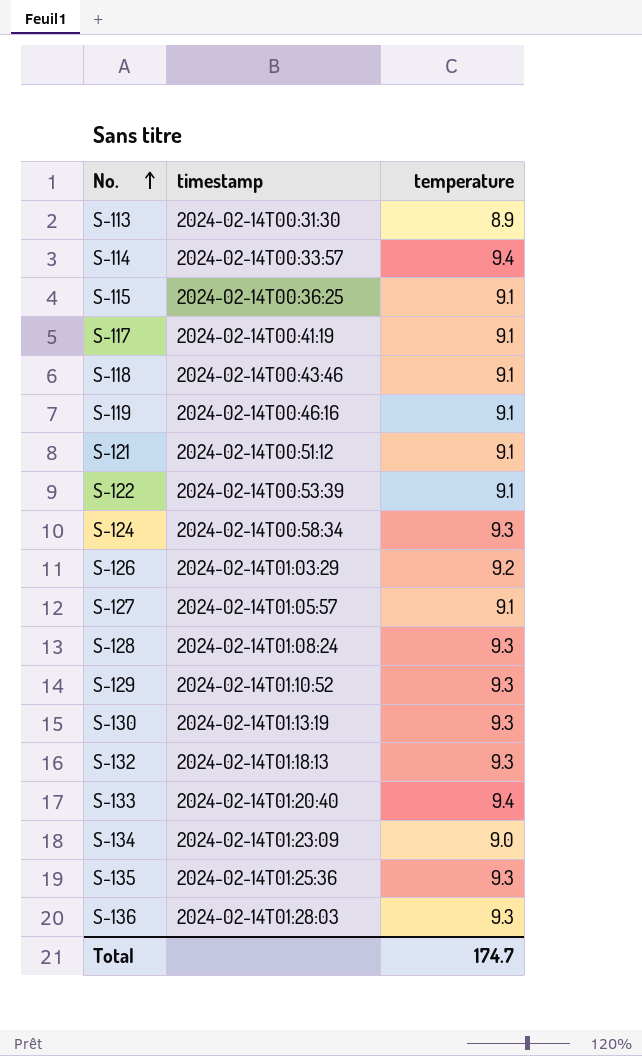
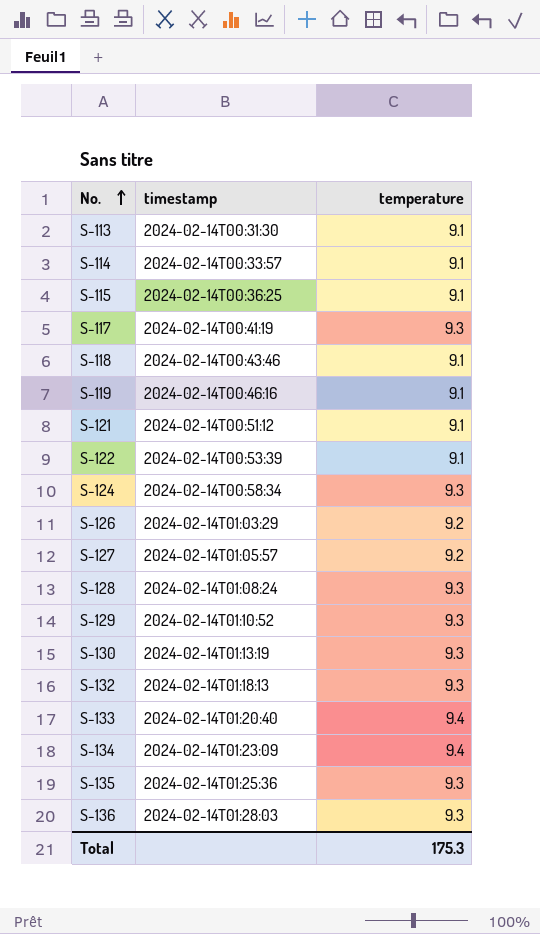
S-113 | temperature: 8.9 -> 9.1
S-114 | temperature: 9.4 -> 9.1
S-117 | temperature: 9.1 -> 9.3
S-127 | temperature: 9.1 -> 9.2
S-134 | temperature: 9.0 -> 9.4
Total | temperature: 174.7 -> 175.3

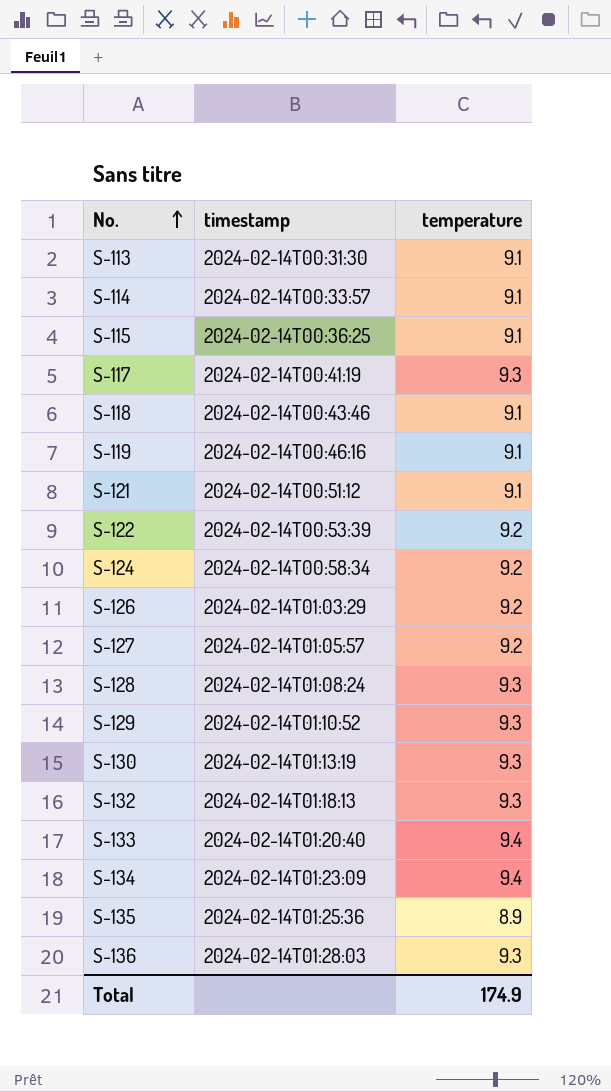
S-122 | temperature: 9.1 -> 9.2
S-124 | temperature: 9.3 -> 9.2
S-135 | temperature: 9.3 -> 8.9
Total | temperature: 175.3 -> 174.9

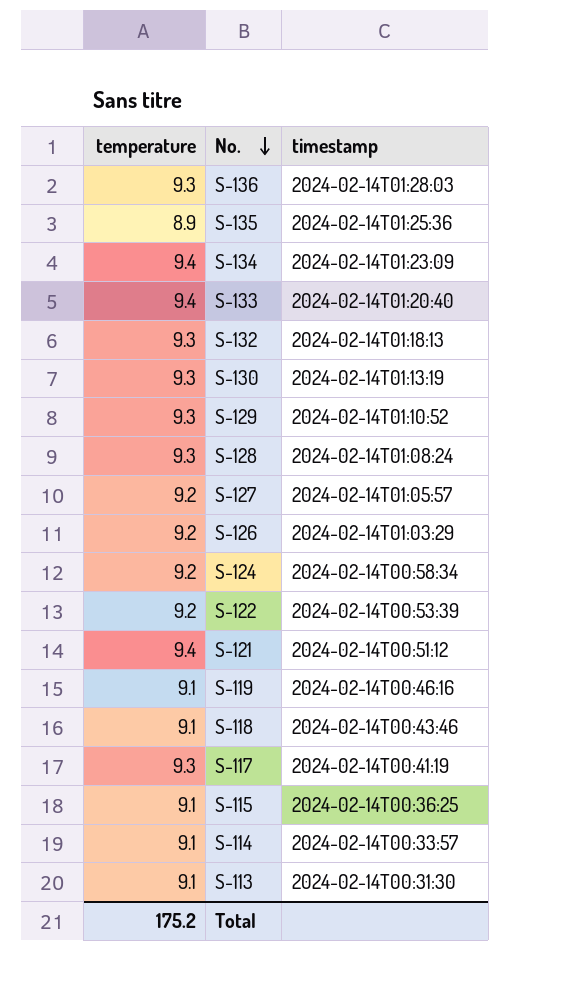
row order: No. ascending -> No. descending
column temperature | position: 3 -> 1
S-121 | temperature: 9.1 -> 9.4
Total | temperature: 174.9 -> 175.2

